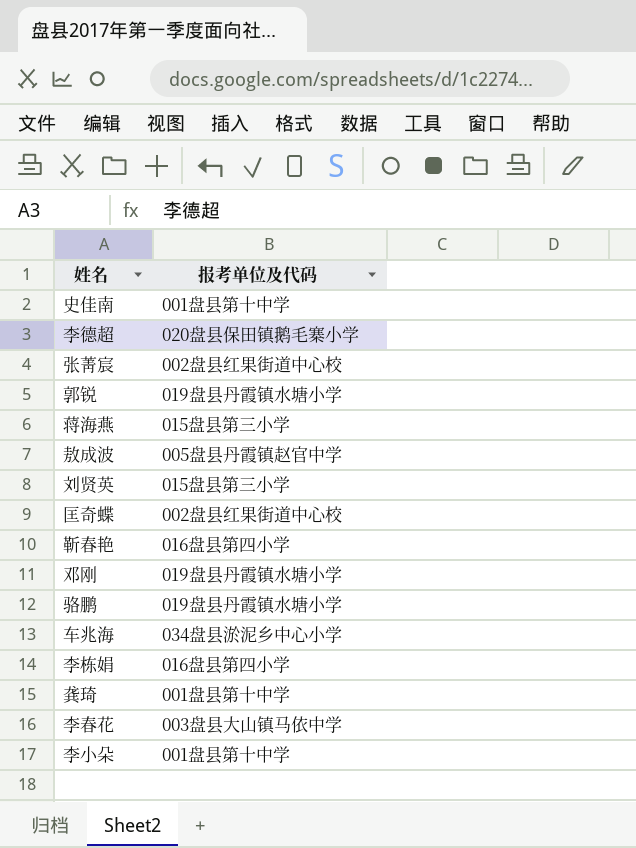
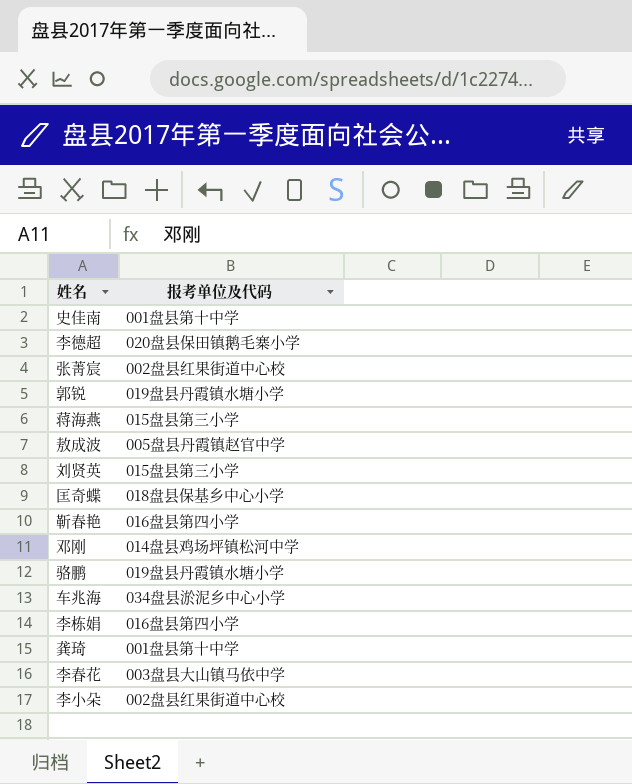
匡奇蝶 | 报考单位及代码: 002盘县红果街道中心校 -> 018盘县保基乡中心小学
邓刚 | 报考单位及代码: 019盘县丹霞镇水塘小学 -> 014盘县鸡场坪镇松河中学
李小朵 | 报考单位及代码: 001盘县第十中学 -> 002盘县红果街道中心校

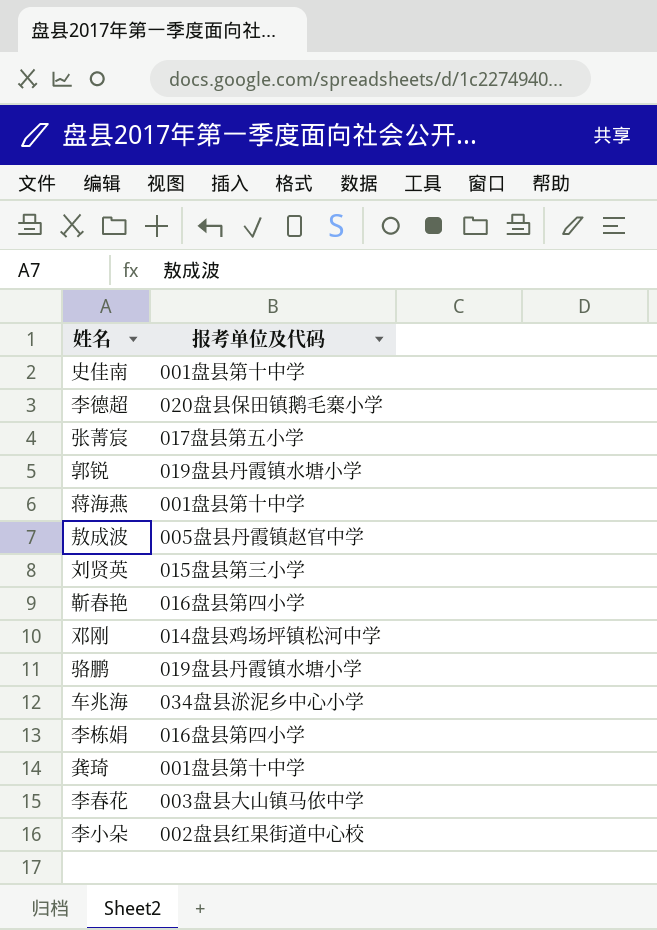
row 匡奇蝶: 018盘县保基乡中心小学 -> none
张菁宸 | 报考单位及代码: 002盘县红果街道中心校 -> 017盘县第五小学
蒋海燕 | 报考单位及代码: 015盘县第三小学 -> 001盘县第十中学

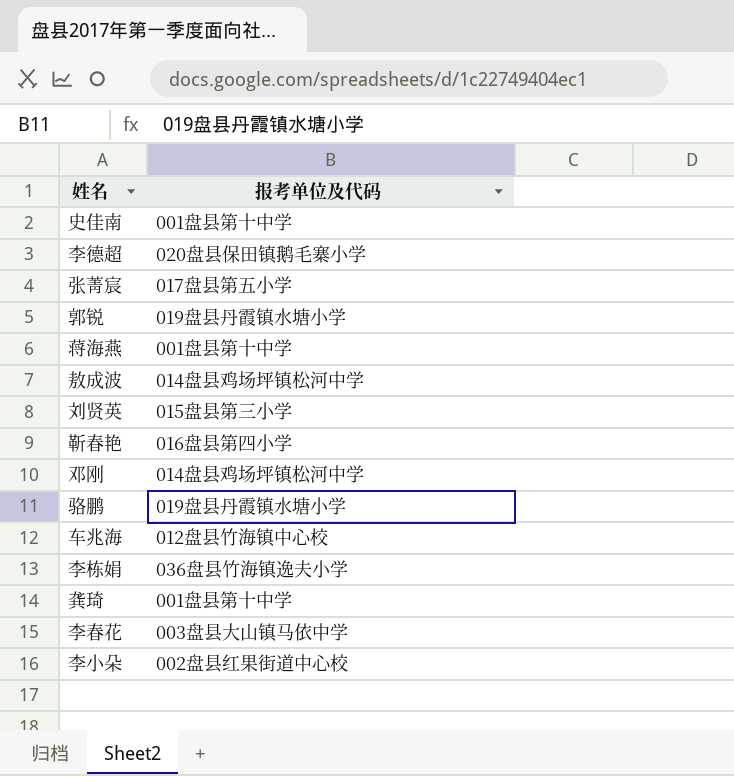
敖成波 | 报考单位及代码: 005盘县丹霞镇赵官中学 -> 014盘县鸡场坪镇松河中学
车兆海 | 报考单位及代码: 034盘县淤泥乡中心小学 -> 012盘县竹海镇中心校
李栋娟 | 报考单位及代码: 016盘县第四小学 -> 036盘县竹海镇逸夫小学

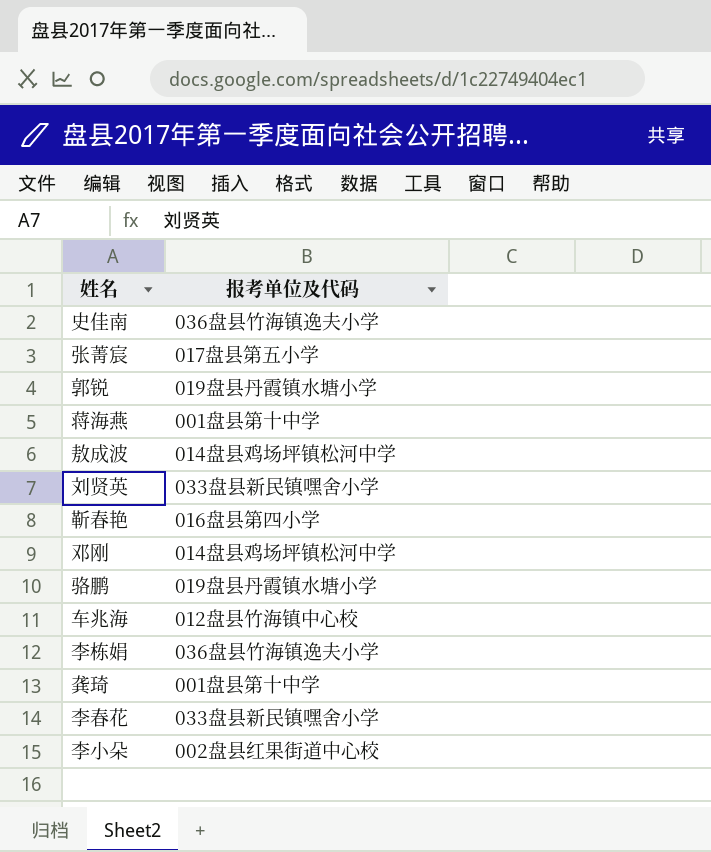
row 李德超: 020盘县保田镇鹅毛寨小学 -> none
史佳南 | 报考单位及代码: 001盘县第十中学 -> 036盘县竹海镇逸夫小学
刘贤英 | 报考单位及代码: 015盘县第三小学 -> 033盘县新民镇嘿舍小学
李春花 | 报考单位及代码: 003盘县大山镇马依中学 -> 033盘县新民镇嘿舍小学

